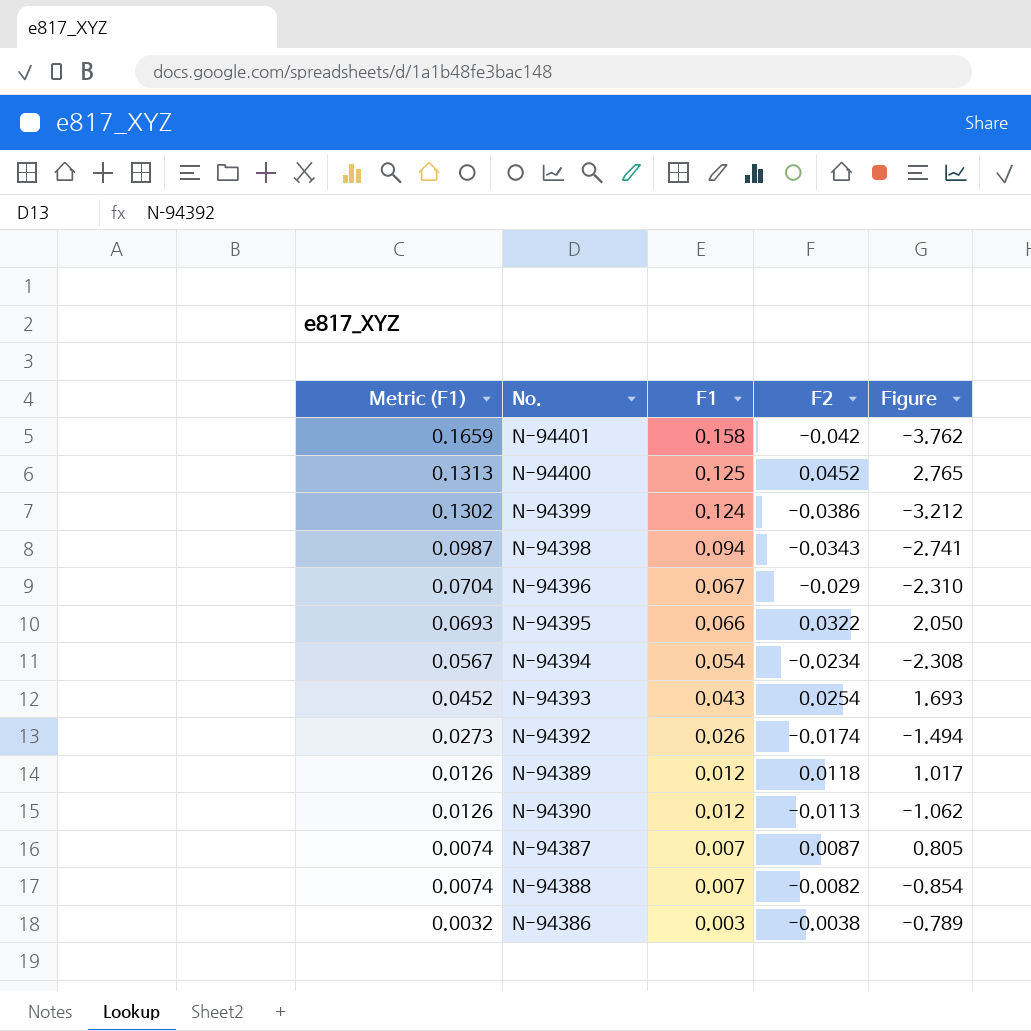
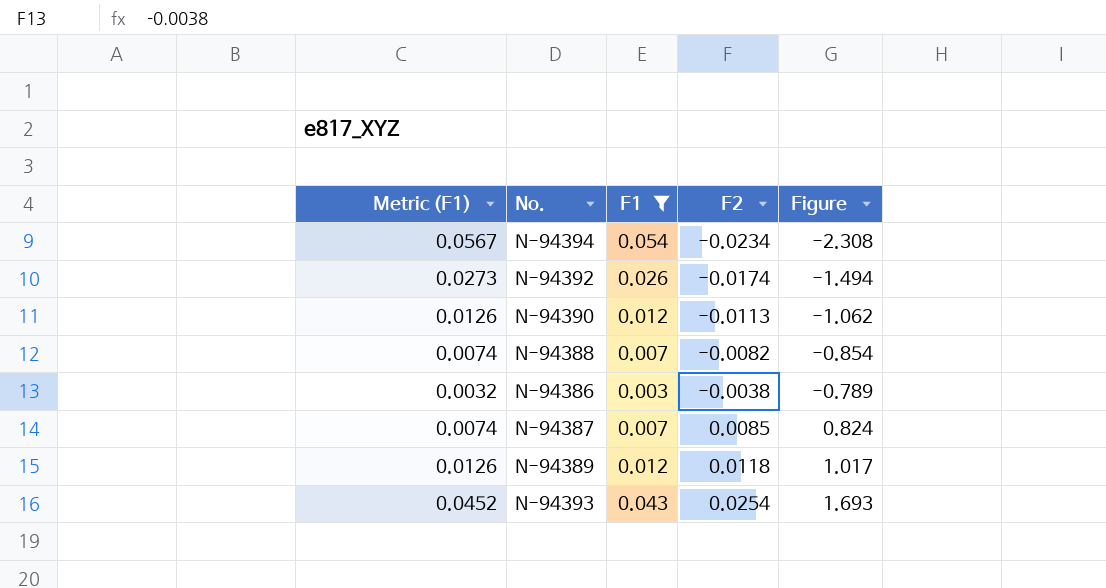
filter: none -> F1 <= 0.054
row order: Metric (F1) descending -> F2 ascending
N-94387 | F2: 0.0087 -> 0.0085
N-94387 | Figure: 0.805 -> 0.824

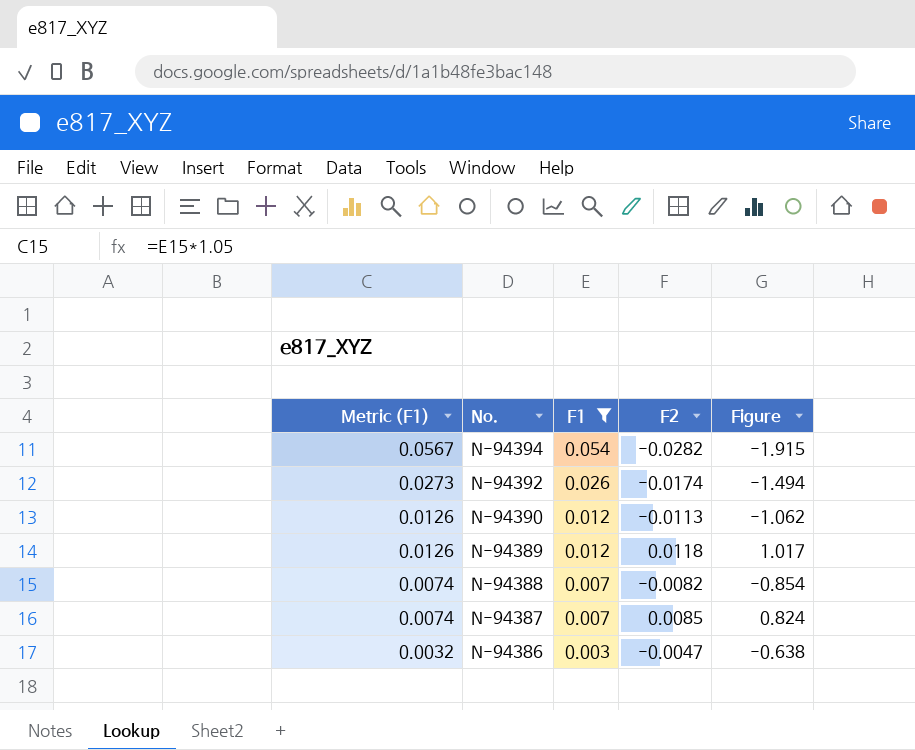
row order: F2 ascending -> Metric (F1) descending
row N-94393: 0.0452 | 0.043 | 0.0254 | 1.693 -> none
N-94394 | F2: -0.0234 -> -0.0282
N-94394 | Figure: -2.308 -> -1.915
N-94386 | F2: -0.0038 -> -0.0047
N-94386 | Figure: -0.789 -> -0.638

